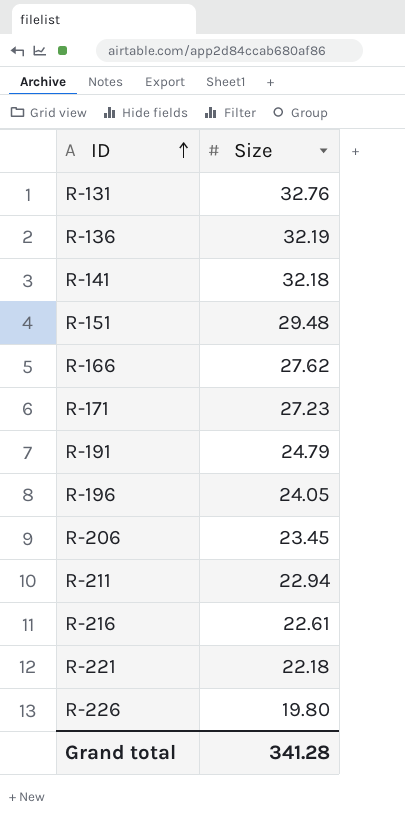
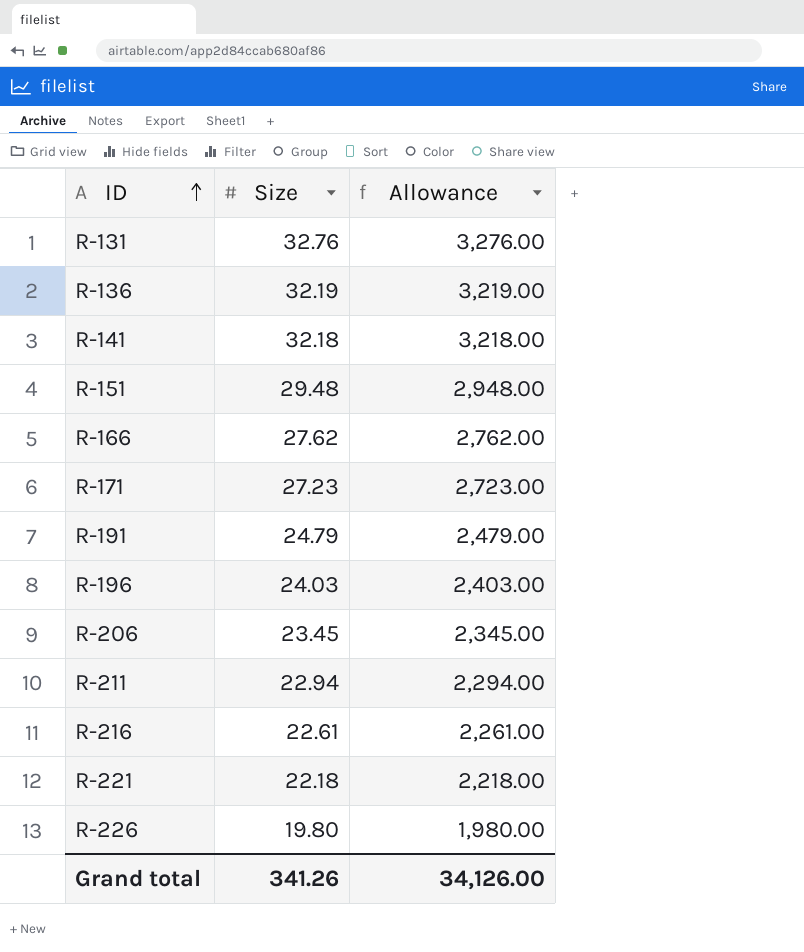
column Allowance | formula: none -> [Size] * 100
R-196 | Size: 24.05 -> 24.03
Grand total | Size: 341.28 -> 341.26

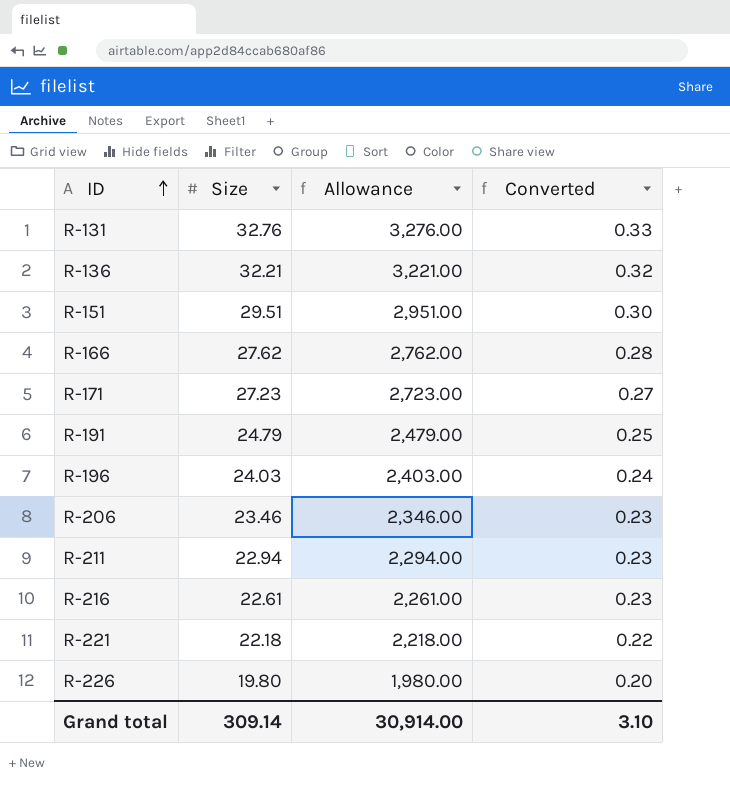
column Converted | formula: none -> [Size] * 0.01
row R-141: 32.18 | 3,218.00 -> none
R-136 | Size: 32.19 -> 32.21
R-136 | Allowance: 3,219.00 -> 3,221.00
R-151 | Size: 29.48 -> 29.51
R-151 | Allowance: 2,948.00 -> 2,951.00
R-206 | Size: 23.45 -> 23.46
R-206 | Allowance: 2,345.00 -> 2,346.00
Grand total | Size: 341.26 -> 309.14
Grand total | Allowance: 34,126.00 -> 30,914.00

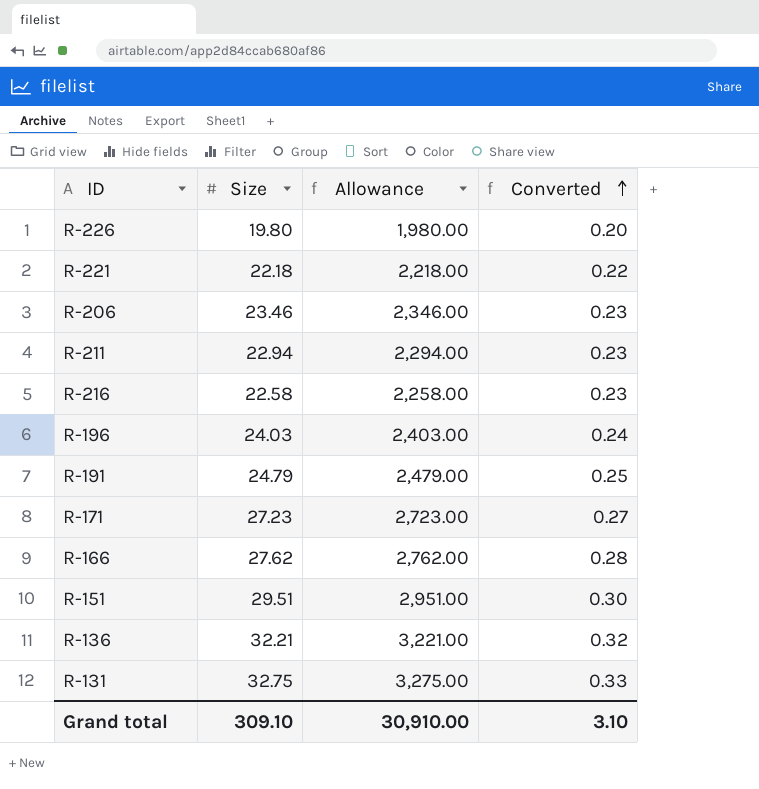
row order: ID ascending -> Converted ascending
R-216 | Size: 22.61 -> 22.58
R-216 | Allowance: 2,261.00 -> 2,258.00
R-131 | Size: 32.76 -> 32.75
R-131 | Allowance: 3,276.00 -> 3,275.00
Grand total | Size: 309.14 -> 309.10
Grand total | Allowance: 30,914.00 -> 30,910.00

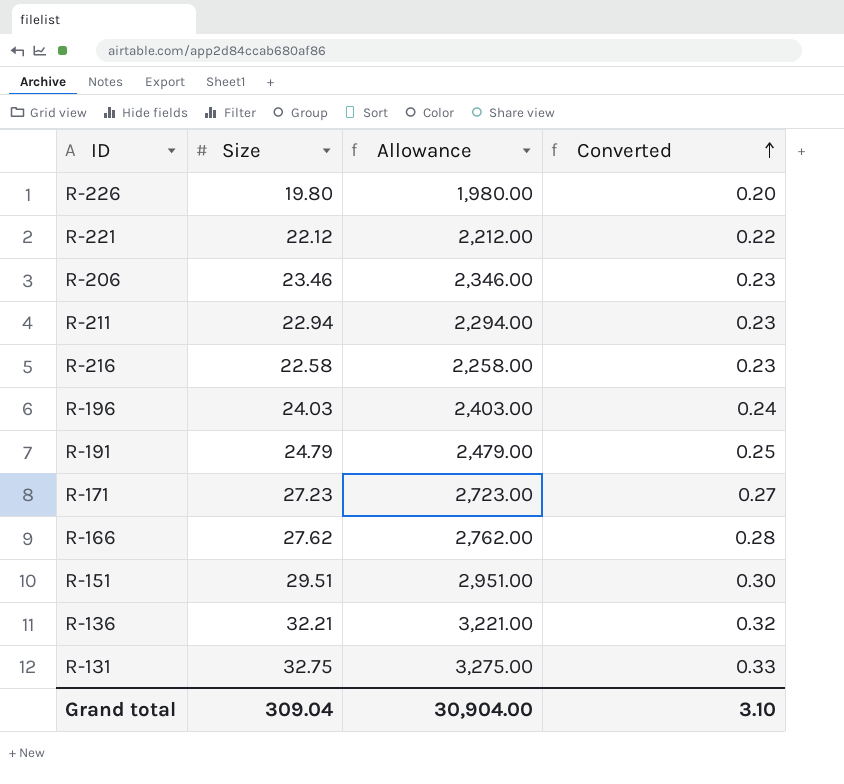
R-221 | Size: 22.18 -> 22.12
R-221 | Allowance: 2,218.00 -> 2,212.00
Grand total | Size: 309.10 -> 309.04
Grand total | Allowance: 30,910.00 -> 30,904.00

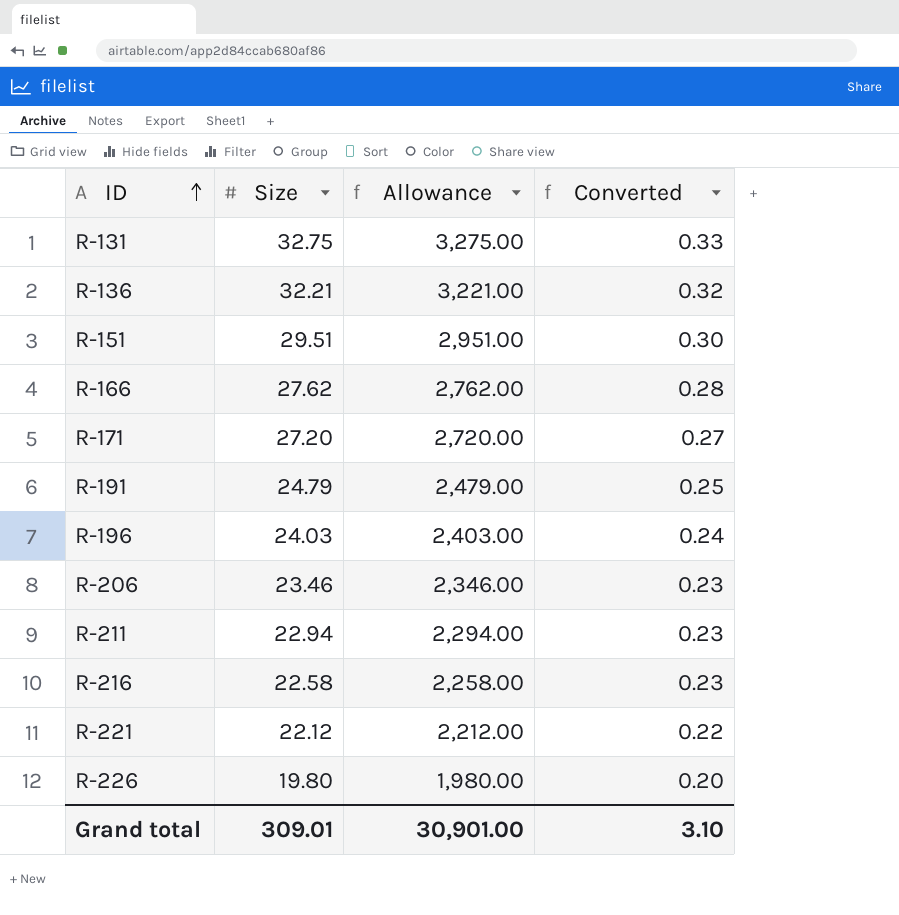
row order: Converted ascending -> ID ascending
R-171 | Size: 27.23 -> 27.20
R-171 | Allowance: 2,723.00 -> 2,720.00
Grand total | Size: 309.04 -> 309.01
Grand total | Allowance: 30,904.00 -> 30,901.00

